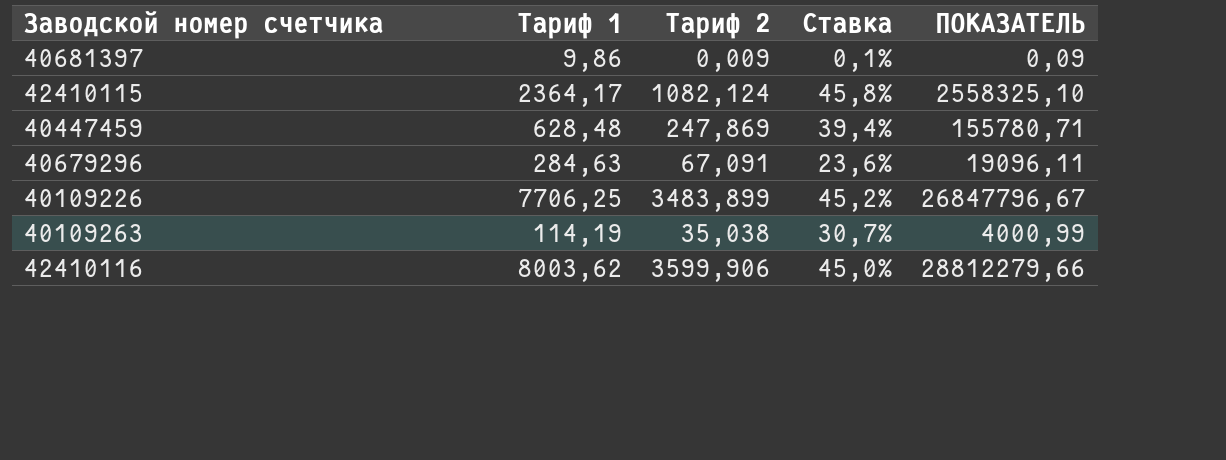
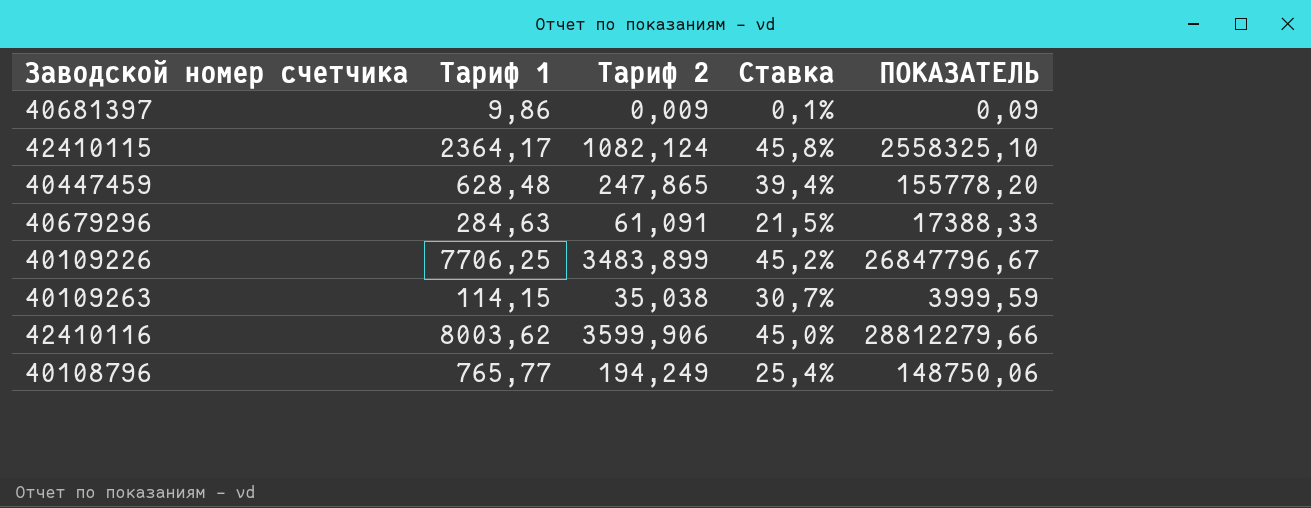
40447459 | Тариф 2: 247,869 -> 247,865
40447459 | ПОКАЗАТЕЛЬ: 155780,71 -> 155778,20
40679296 | Тариф 2: 67,091 -> 61,091
40679296 | Ставка: 23,6% -> 21,5%
40679296 | ПОКАЗАТЕЛЬ: 19096,11 -> 17388,33
40109263 | Тариф 1: 114,19 -> 114,15
40109263 | ПОКАЗАТЕЛЬ: 4000,99 -> 3999,59
row 40108796: none -> 765,77 | 194,249 | 25,4% | 148750,06

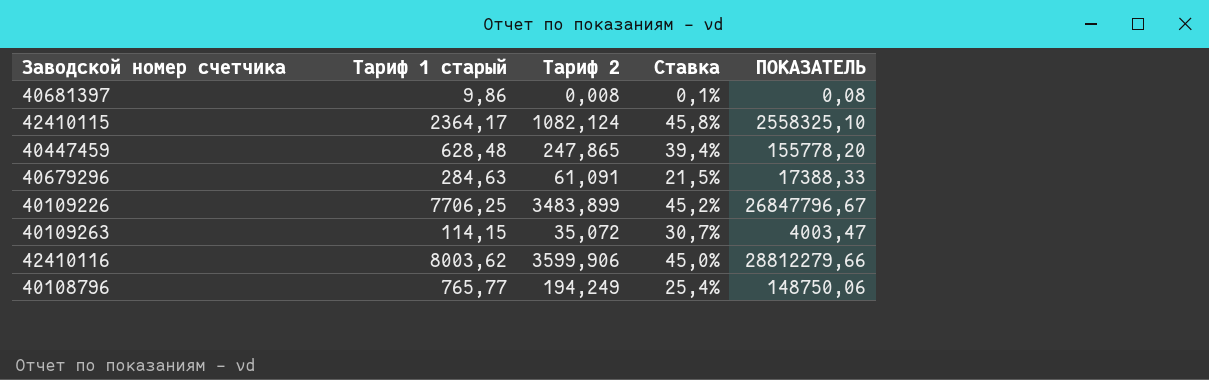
column name: Тариф 1 -> Тариф 1 старый
40681397 | Тариф 2: 0,009 -> 0,008
40681397 | ПОКАЗАТЕЛЬ: 0,09 -> 0,08
40109263 | Тариф 2: 35,038 -> 35,072
40109263 | ПОКАЗАТЕЛЬ: 3999,59 -> 4003,47

